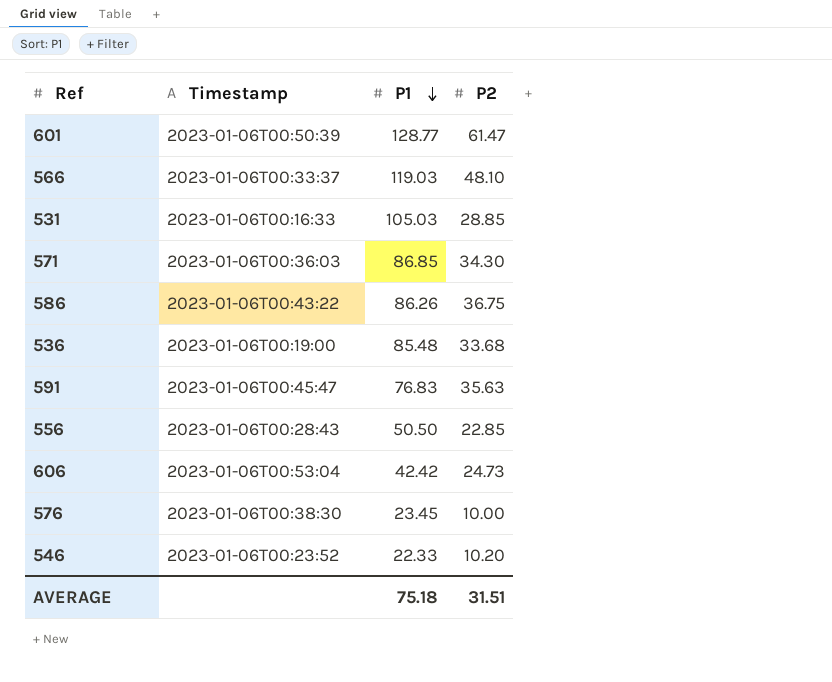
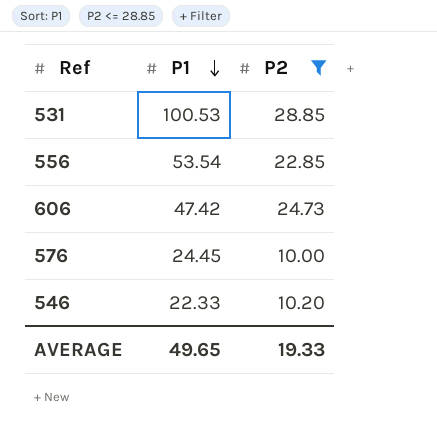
filter: none -> P2 <= 28.85
column Timestamp | position: 2 -> none
531 | P1: 105.03 -> 100.53
556 | P1: 50.50 -> 53.54
606 | P1: 42.42 -> 47.42
576 | P1: 23.45 -> 24.45
AVERAGE | P1: 75.18 -> 49.65
AVERAGE | P2: 31.51 -> 19.33

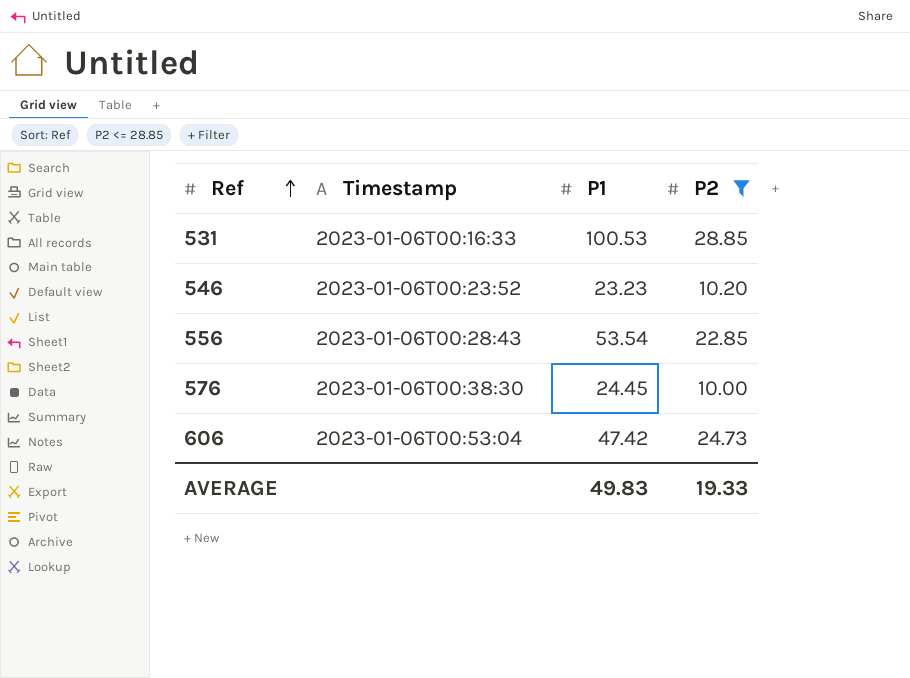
row order: P1 descending -> Ref ascending
column Timestamp | position: none -> 2
546 | P1: 22.33 -> 23.23
AVERAGE | P1: 49.65 -> 49.83

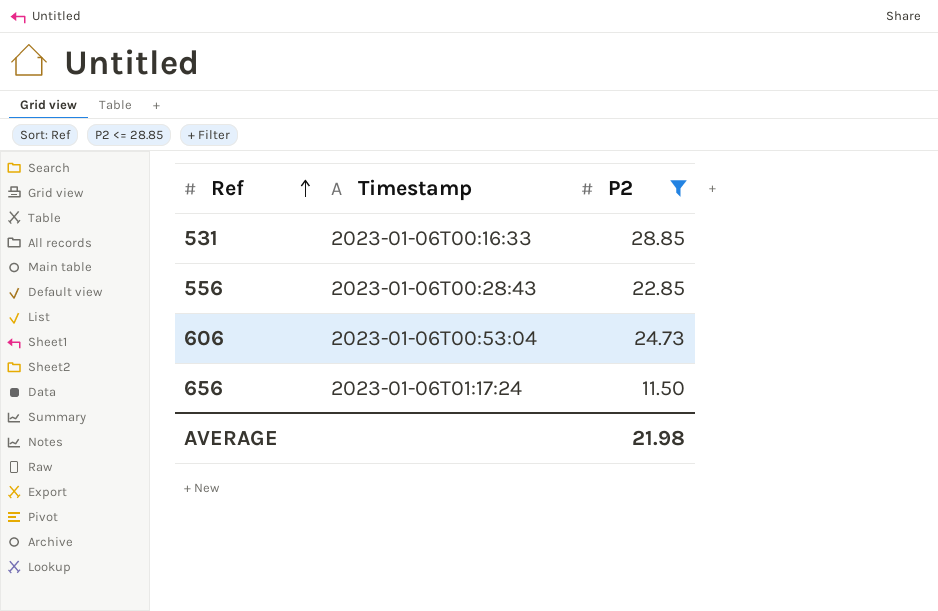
column P1 | position: 3 -> none
row 546: 2023-01-06T00:23:52 | 23.23 | 10.20 -> none
row 576: 2023-01-06T00:38:30 | 24.45 | 10.00 -> none
row 656: none -> 2023-01-06T01:17:24 | 11.50
AVERAGE | P2: 19.33 -> 21.98

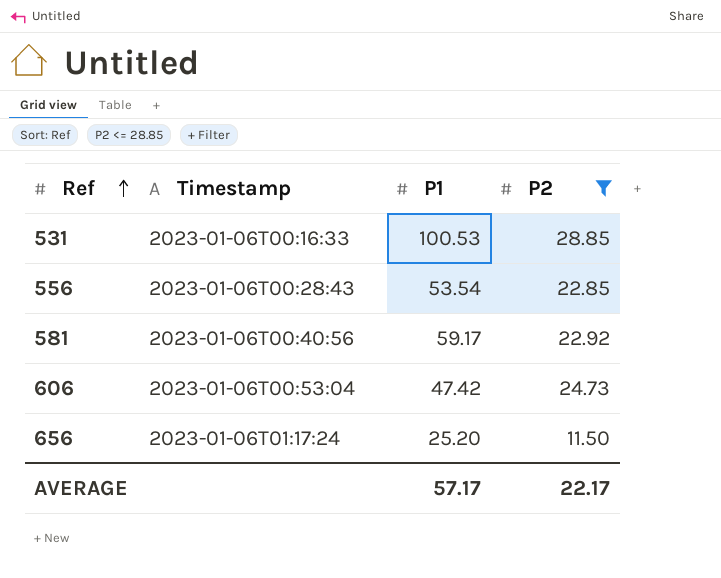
column P1 | position: none -> 3
row 581: none -> 2023-01-06T00:40:56 | 59.17 | 22.92
AVERAGE | P2: 21.98 -> 22.17

